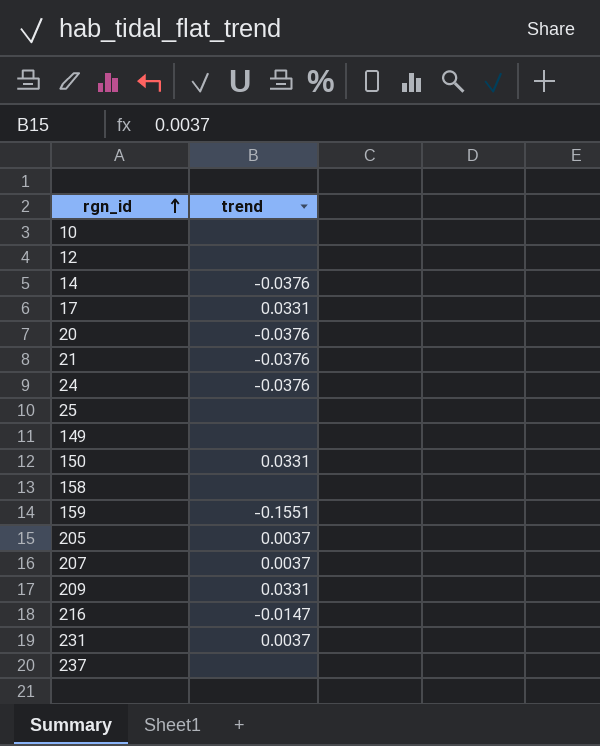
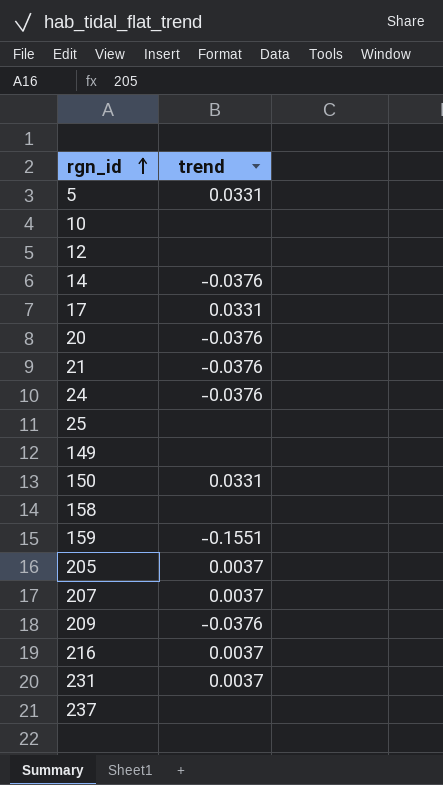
row 5: none -> 0.0331
209 | trend: 0.0331 -> -0.0376
216 | trend: -0.0147 -> 0.0037

